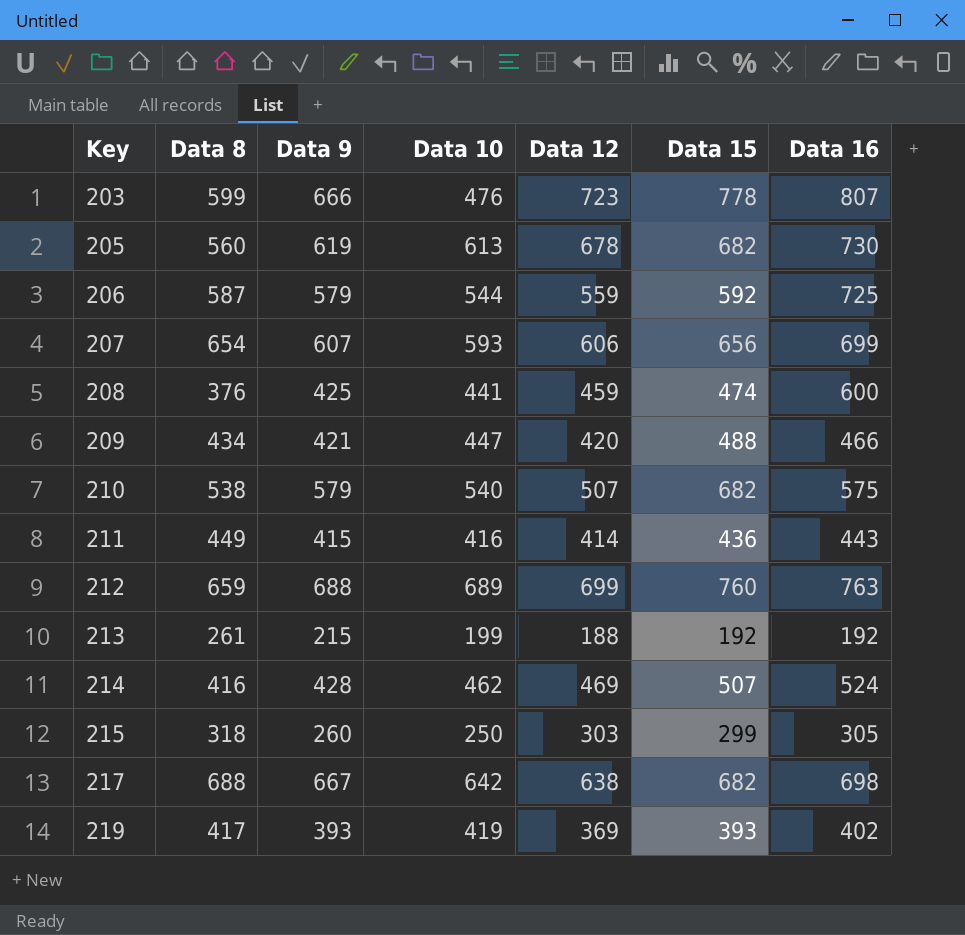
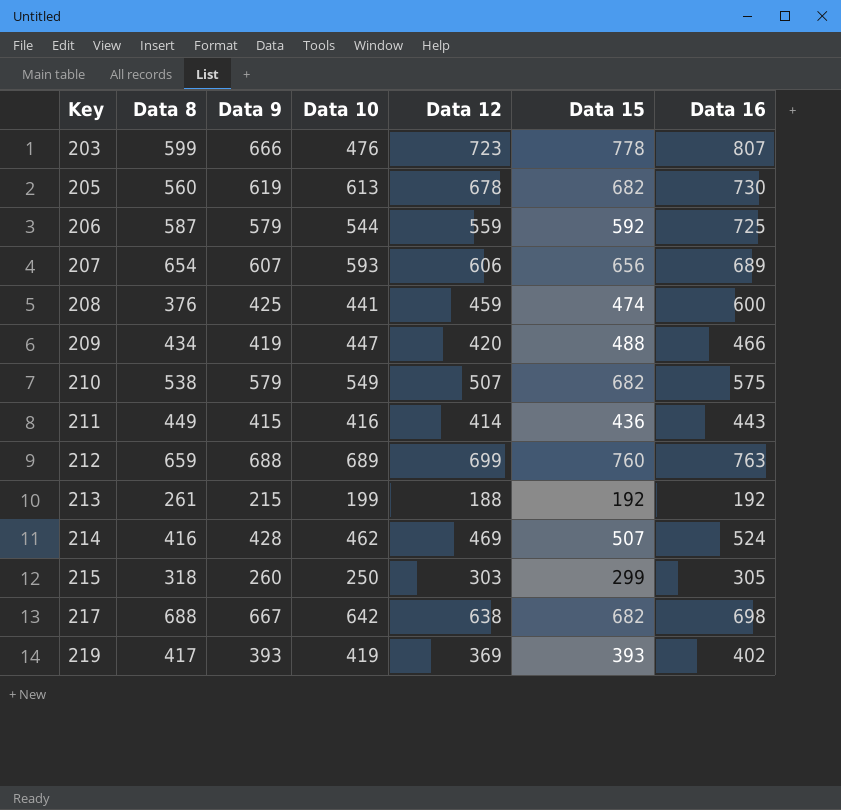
207 | Data 16: 699 -> 689
209 | Data 9: 421 -> 419
210 | Data 10: 540 -> 549

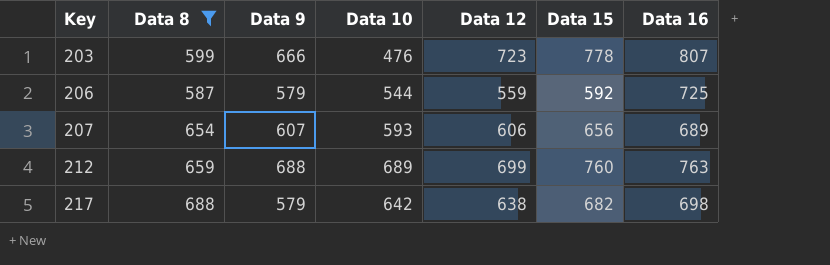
filter: none -> Data 8 >= 587
217 | Data 9: 667 -> 579

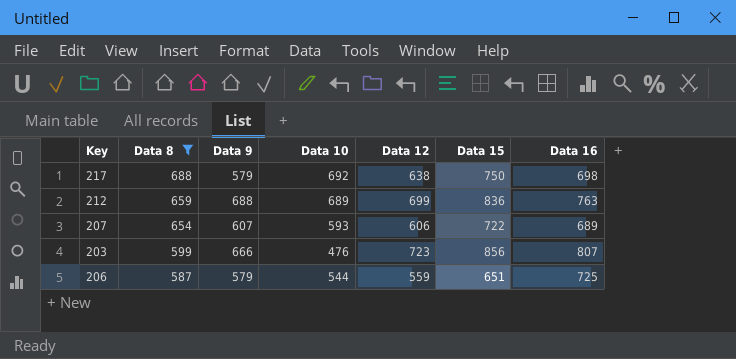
row order: Key ascending -> Data 8 descending
217 | Data 10: 642 -> 692
217 | Data 15: 682 -> 750
212 | Data 15: 760 -> 836
207 | Data 15: 656 -> 722
203 | Data 15: 778 -> 856
206 | Data 15: 592 -> 651

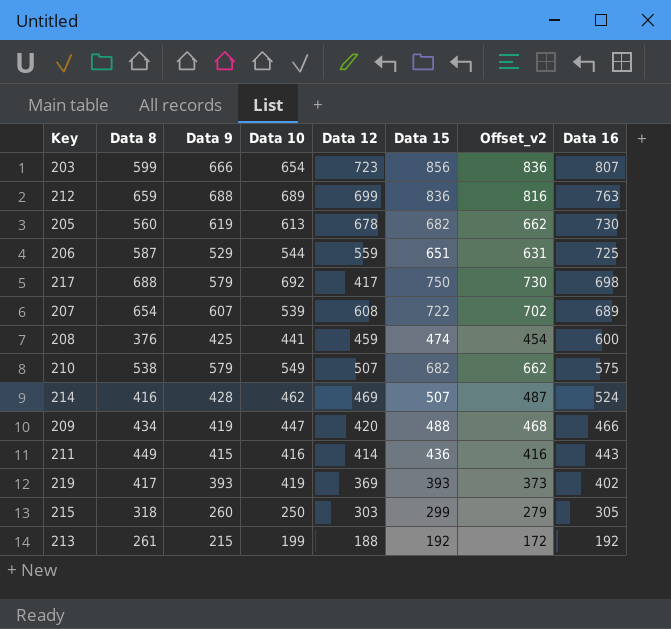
filter: Data 8 >= 587 -> none
row order: Data 8 descending -> Data 16 descending
column Offset_v2 | formula: none -> [Data 15] - 20
203 | Data 10: 476 -> 654
206 | Data 9: 579 -> 529
217 | Data 12: 638 -> 417
207 | Data 10: 593 -> 539
207 | Data 12: 606 -> 608

